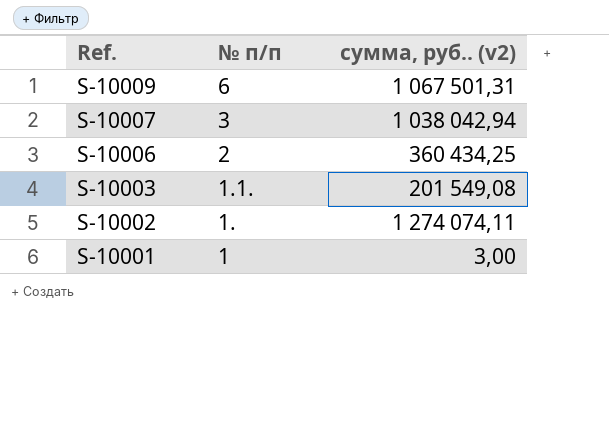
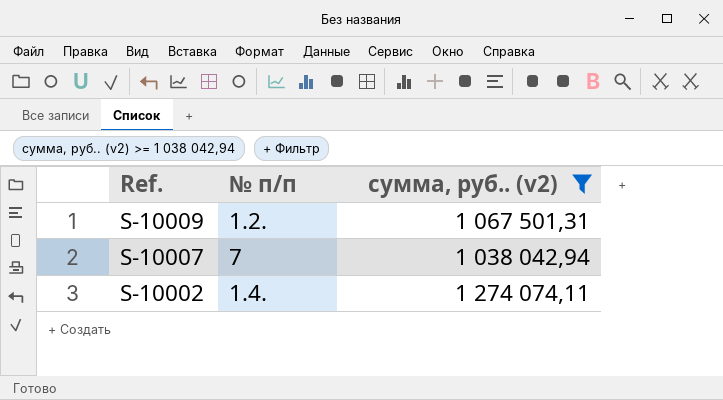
filter: none -> сумма, руб.. (v2) >= 1 038 042,94
S-10009 | № п/п: 6 -> 1.2.
S-10007 | № п/п: 3 -> 7
S-10002 | № п/п: 1. -> 1.4.

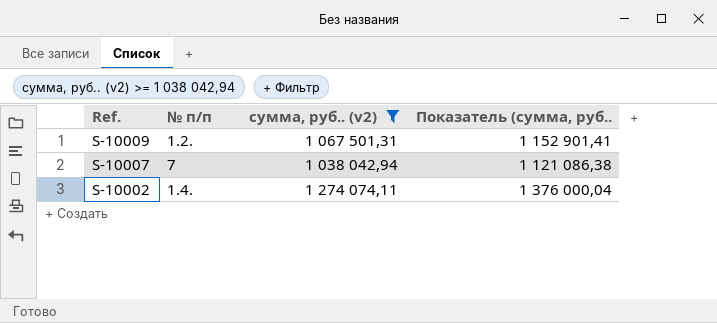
column Показатель (сумма, руб.. | formula: none -> [сумма, руб.. (v2)] * 1,08

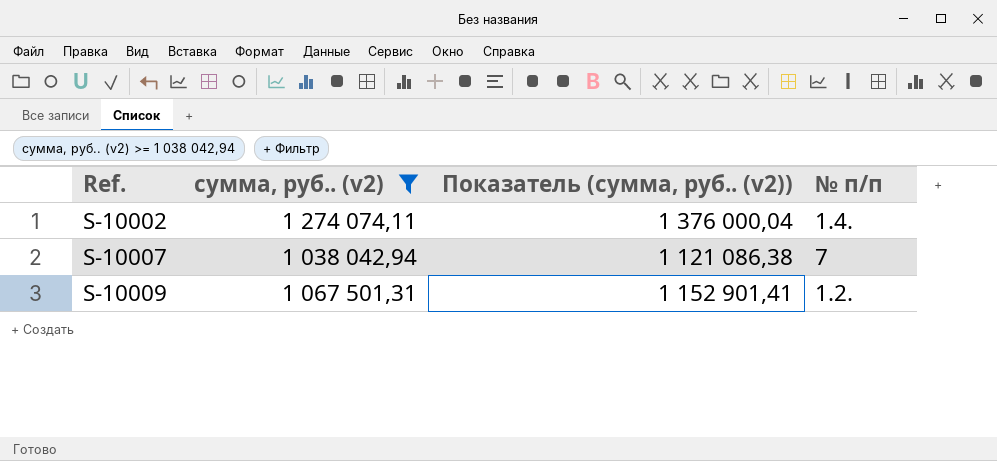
row order: Ref. descending -> Ref. ascending
column name: Показатель (сумма, руб.. -> Показатель (сумма, руб.. (v2))
column № п/п | position: 2 -> 4

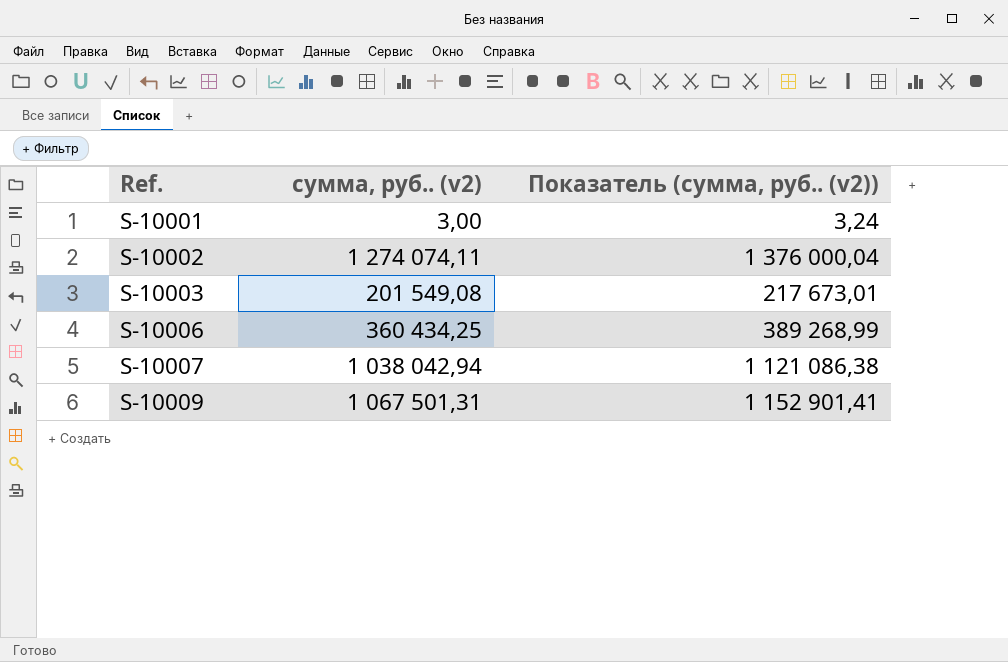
filter: сумма, руб.. (v2) >= 1 038 042,94 -> none
column № п/п | position: 4 -> none

